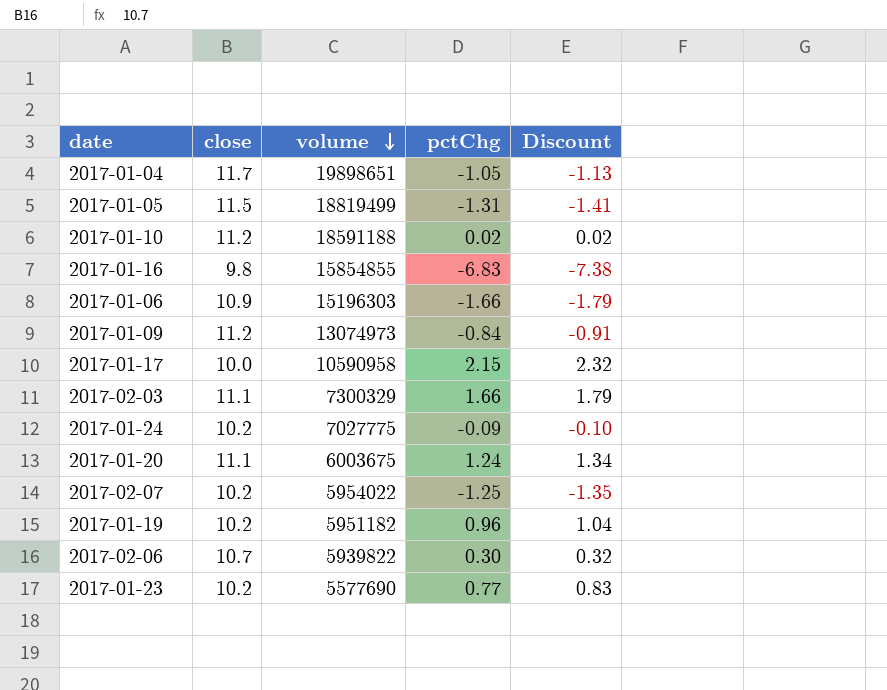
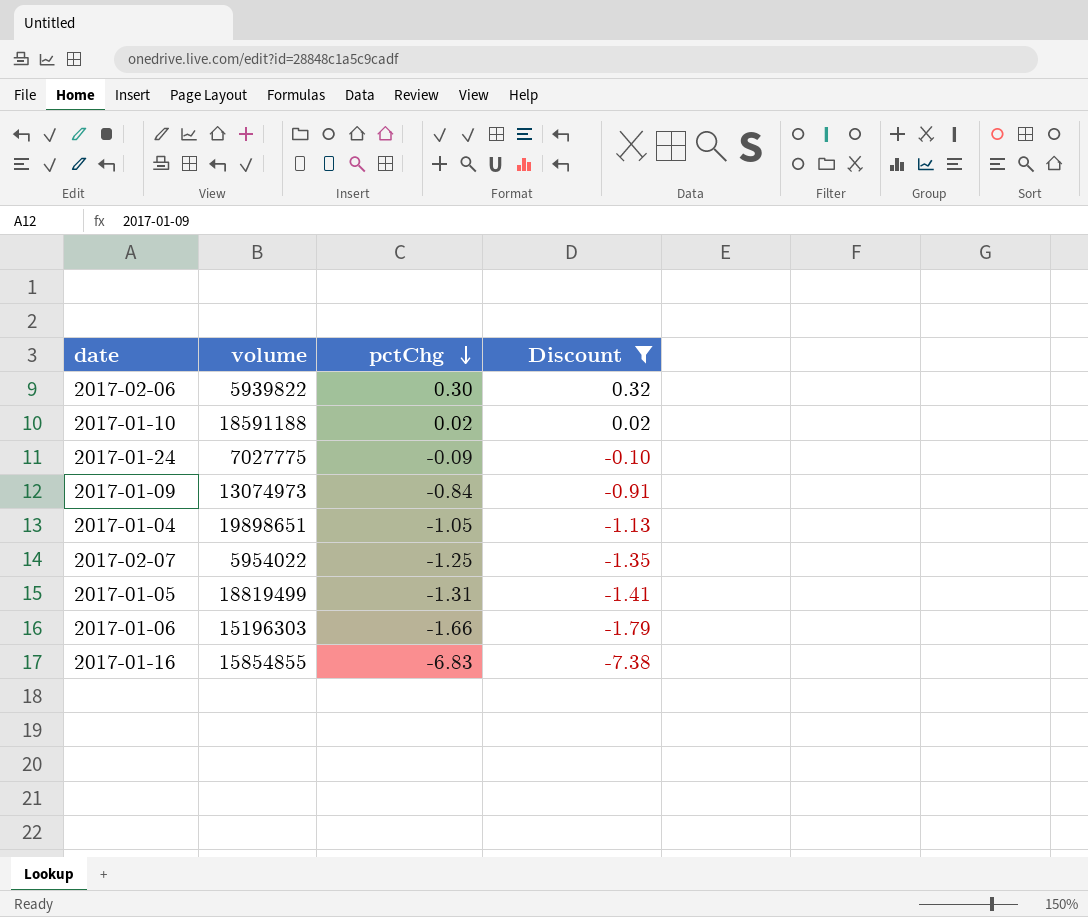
filter: none -> Discount <= 0.32
row order: volume descending -> pctChg descending
column close | position: 2 -> none

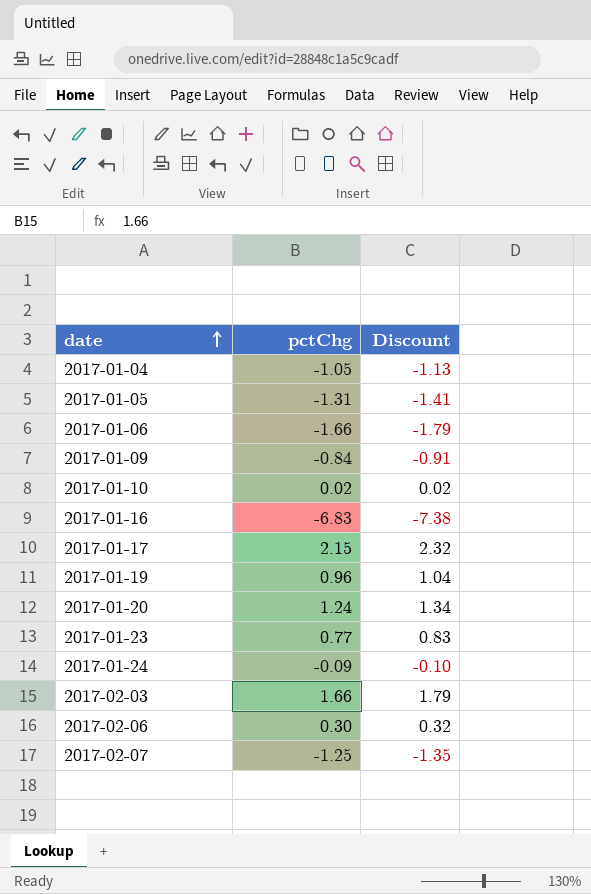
filter: Discount <= 0.32 -> none
row order: pctChg descending -> date ascending
column volume | position: 2 -> none

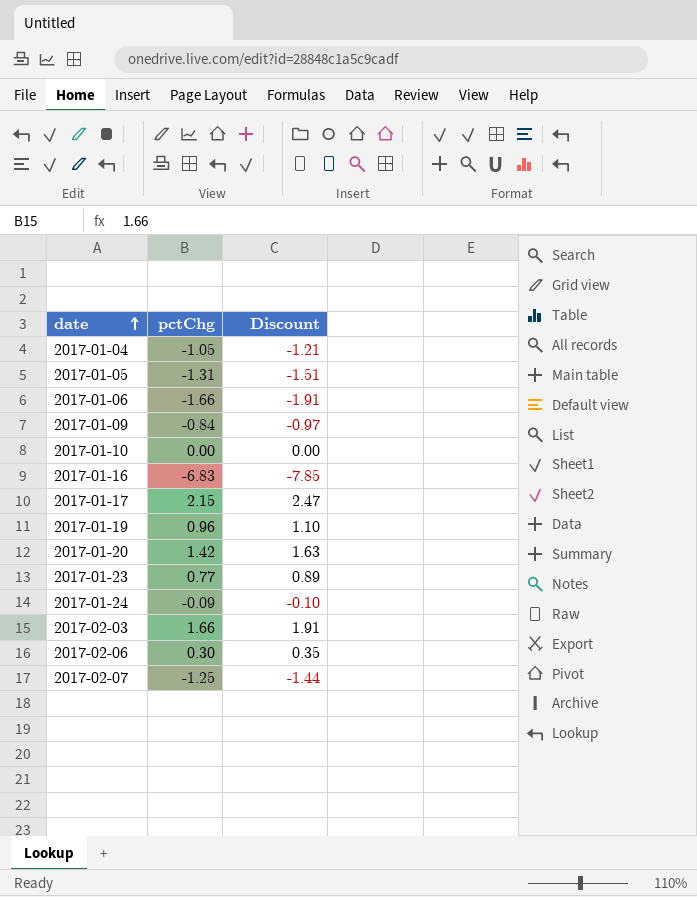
column Discount | formula: [pctChg] * 1.08 -> [pctChg] * 1.15
2017-01-10 | pctChg: 0.02 -> 0.00
2017-01-20 | pctChg: 1.24 -> 1.42

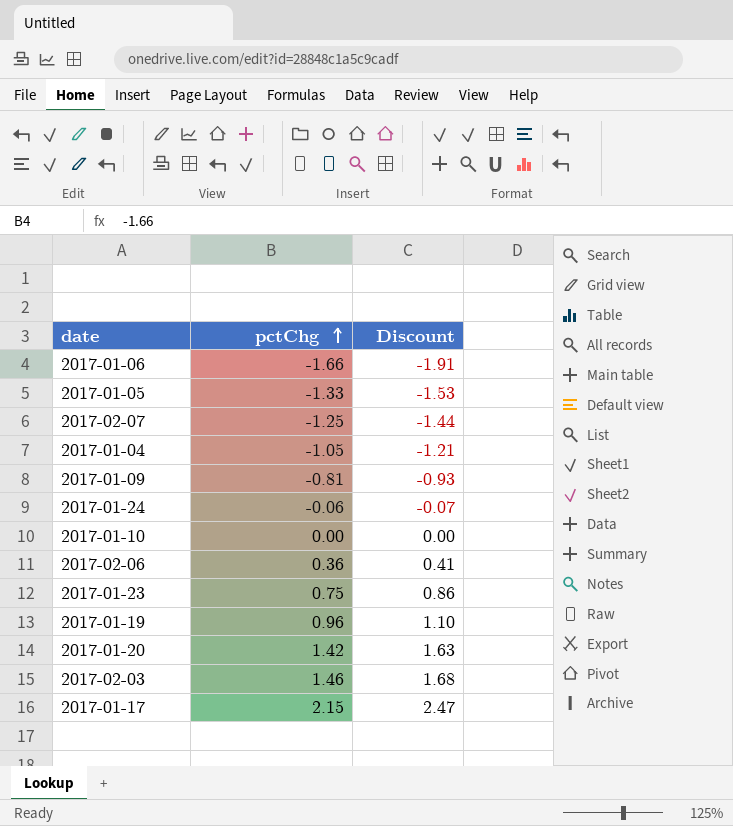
row order: date ascending -> pctChg ascending
row 2017-01-16: -6.83 | -7.85 -> none
2017-01-05 | pctChg: -1.31 -> -1.33
2017-01-05 | Discount: -1.51 -> -1.53
2017-01-09 | pctChg: -0.84 -> -0.81
2017-01-09 | Discount: -0.97 -> -0.93
2017-01-24 | pctChg: -0.09 -> -0.06
2017-01-24 | Discount: -0.10 -> -0.07
2017-02-06 | pctChg: 0.30 -> 0.36
2017-02-06 | Discount: 0.35 -> 0.41
2017-01-23 | pctChg: 0.77 -> 0.75
2017-01-23 | Discount: 0.89 -> 0.86
2017-02-03 | pctChg: 1.66 -> 1.46
2017-02-03 | Discount: 1.91 -> 1.68

